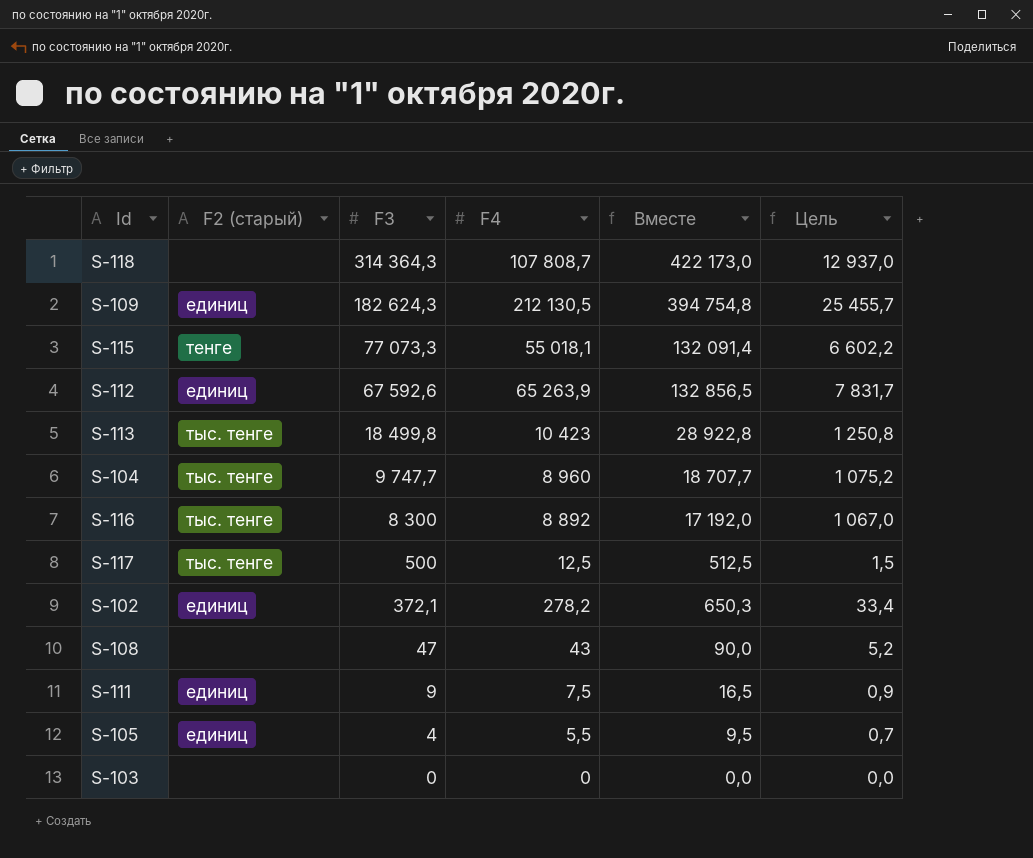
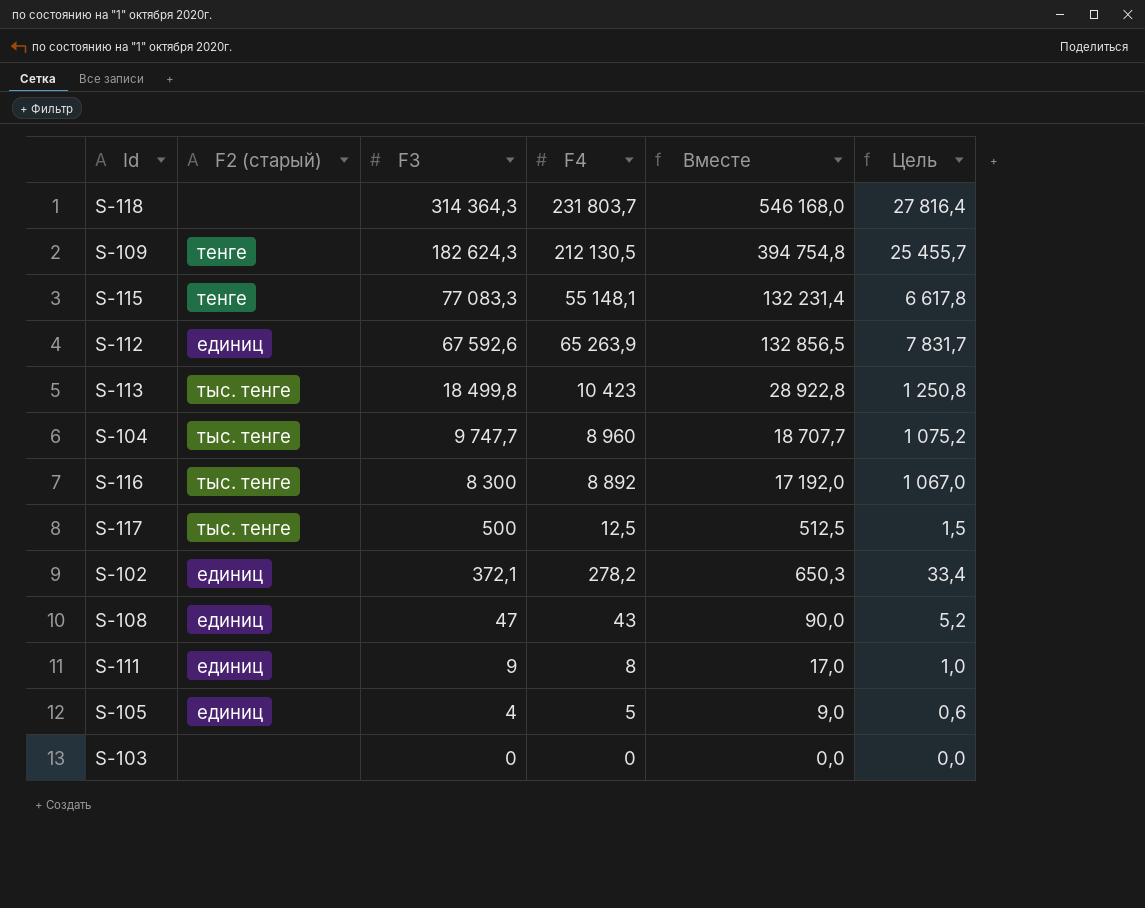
S-118 | F4: 107 808,7 -> 231 803,7
S-118 | Вместе: 422 173,0 -> 546 168,0
S-118 | Цель: 12 937,0 -> 27 816,4
S-109 | F2 (старый): единиц -> тенге
S-115 | F3: 77 073,3 -> 77 083,3
S-115 | F4: 55 018,1 -> 55 148,1
S-115 | Вместе: 132 091,4 -> 132 231,4
S-115 | Цель: 6 602,2 -> 6 617,8
S-108 | F2 (старый): none -> единиц
S-111 | F4: 7,5 -> 8
S-111 | Вместе: 16,5 -> 17,0
S-111 | Цель: 0,9 -> 1,0
S-105 | F4: 5,5 -> 5
S-105 | Вместе: 9,5 -> 9,0
S-105 | Цель: 0,7 -> 0,6

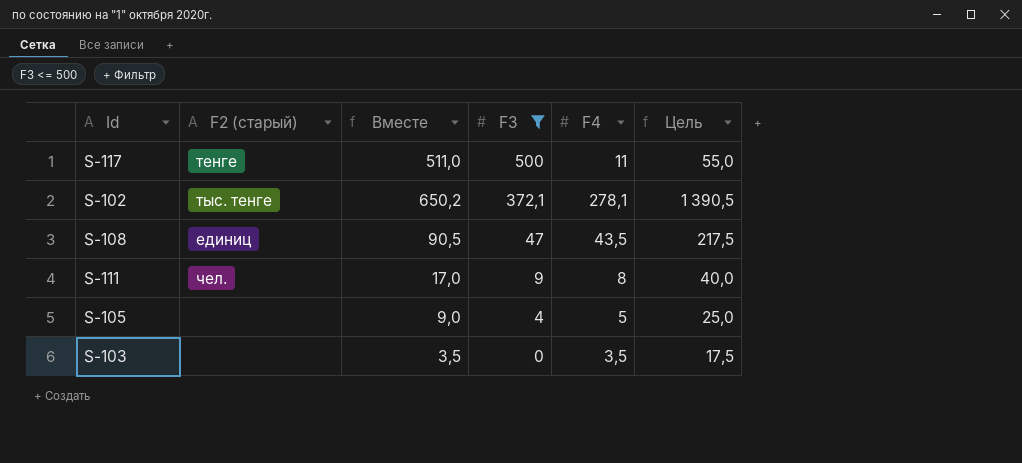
filter: none -> F3 <= 500
column Вместе | position: 5 -> 3
column Цель | formula: [F4] * 0,12 -> [F4] * 5
S-117 | F2 (старый): тыс. тенге -> тенге
S-117 | Вместе: 512,5 -> 511,0
S-117 | F4: 12,5 -> 11
S-102 | F2 (старый): единиц -> тыс. тенге
S-102 | Вместе: 650,3 -> 650,2
S-102 | F4: 278,2 -> 278,1
S-108 | Вместе: 90,0 -> 90,5
S-108 | F4: 43 -> 43,5
S-111 | F2 (старый): единиц -> чел.
S-105 | F2 (старый): единиц -> none
S-103 | Вместе: 0,0 -> 3,5
S-103 | F4: 0 -> 3,5

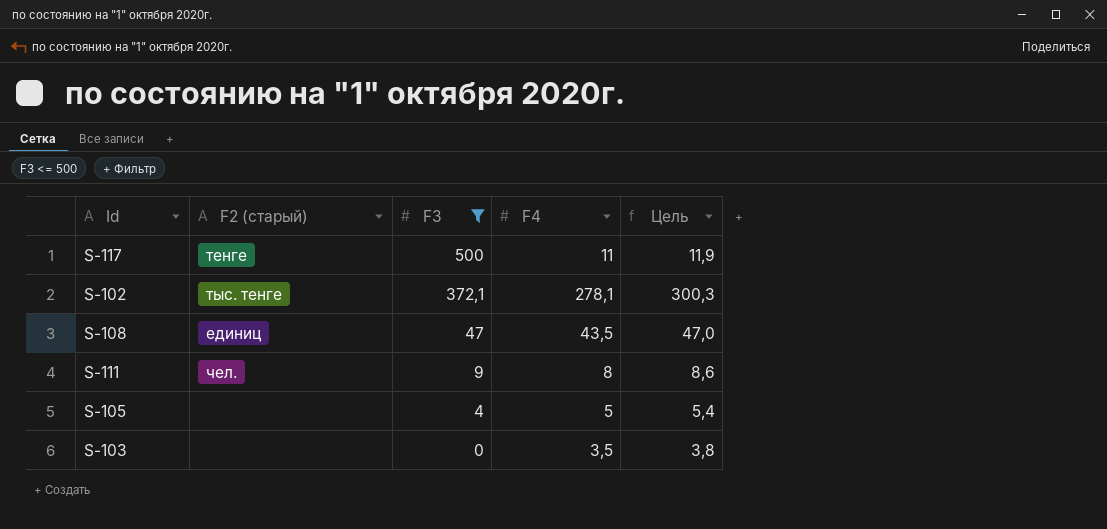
column Вместе | formula: [F3] + [F4] -> none
column Цель | formula: [F4] * 5 -> [F4] * 1,08

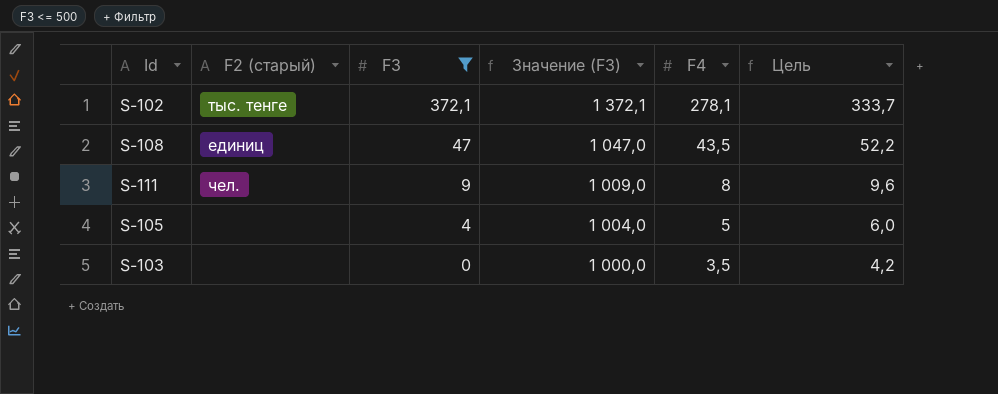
column Значение (F3) | formula: none -> [F3] + 1000
column Цель | formula: [F4] * 1,08 -> [F4] * 1,2
row S-117: тенге | 500 | 11 | 11,9 -> none

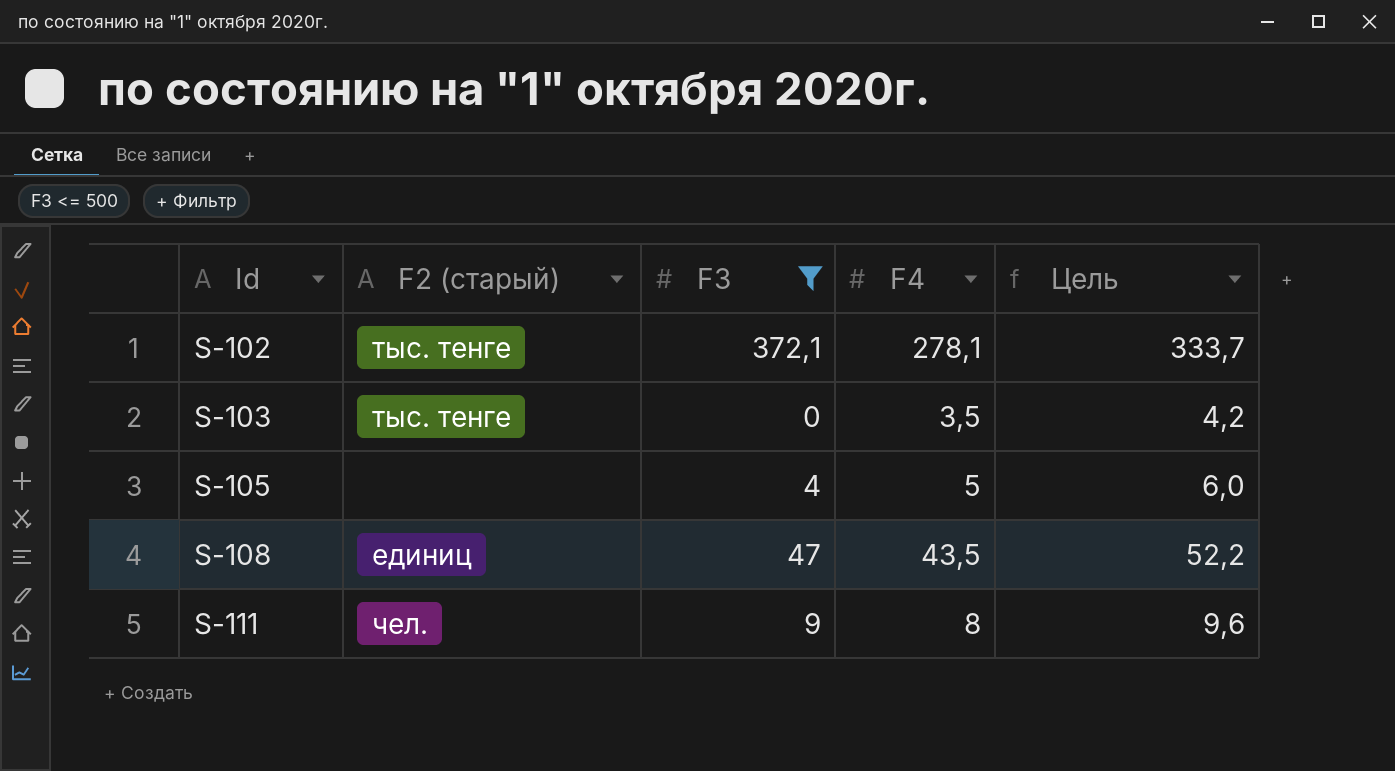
row order: F3 descending -> Id ascending
column Значение (F3) | formula: [F3] + 1000 -> none
S-103 | F2 (старый): none -> тыс. тенге

